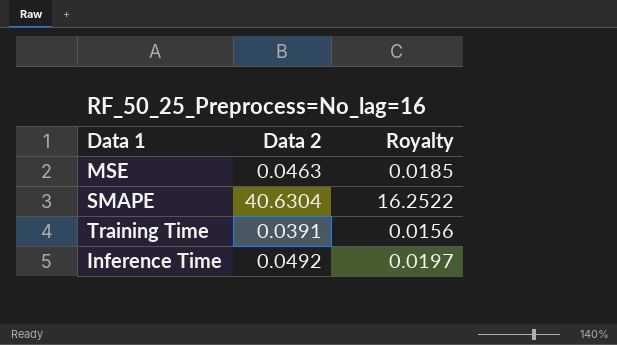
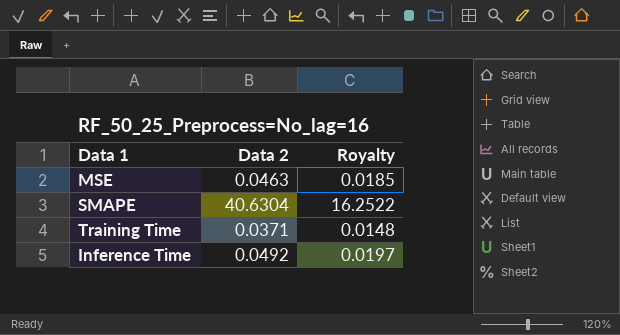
Training Time | Data 2: 0.0391 -> 0.0371
Training Time | Royalty: 0.0156 -> 0.0148

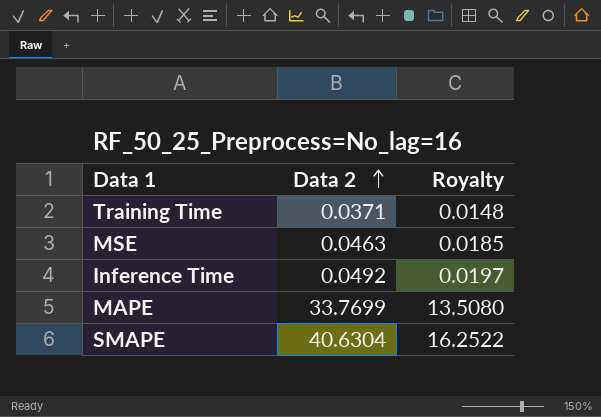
row order: none -> Data 2 ascending
row MAPE: none -> 33.7699 | 13.5080

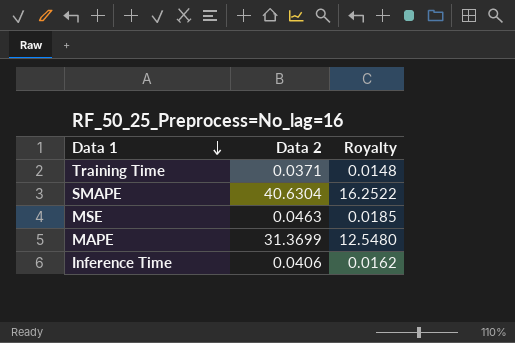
row order: Data 2 ascending -> Data 1 descending
MAPE | Data 2: 33.7699 -> 31.3699
MAPE | Royalty: 13.5080 -> 12.5480
Inference Time | Data 2: 0.0492 -> 0.0406
Inference Time | Royalty: 0.0197 -> 0.0162

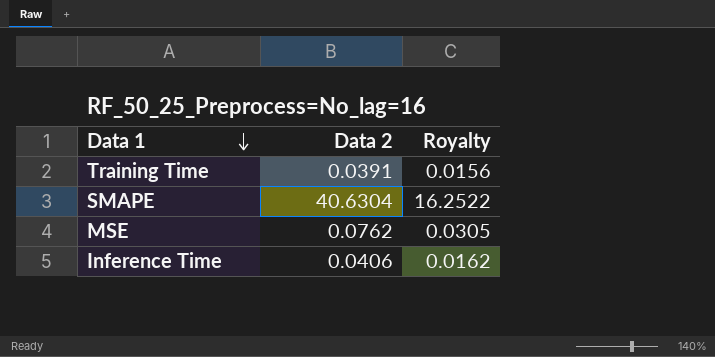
row MAPE: 31.3699 | 12.5480 -> none
Training Time | Data 2: 0.0371 -> 0.0391
Training Time | Royalty: 0.0148 -> 0.0156
MSE | Data 2: 0.0463 -> 0.0762
MSE | Royalty: 0.0185 -> 0.0305

